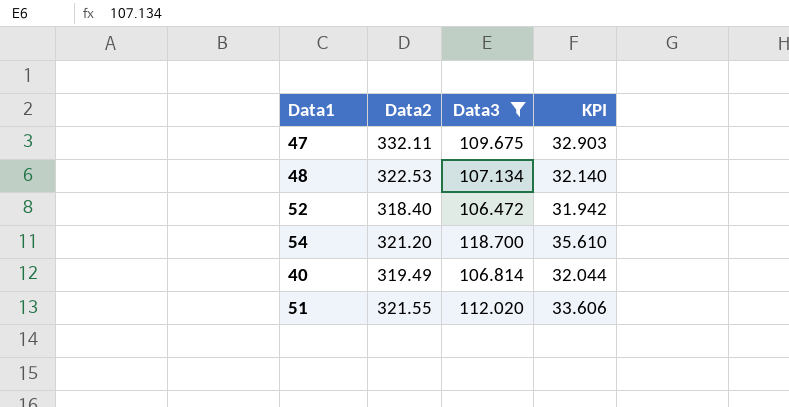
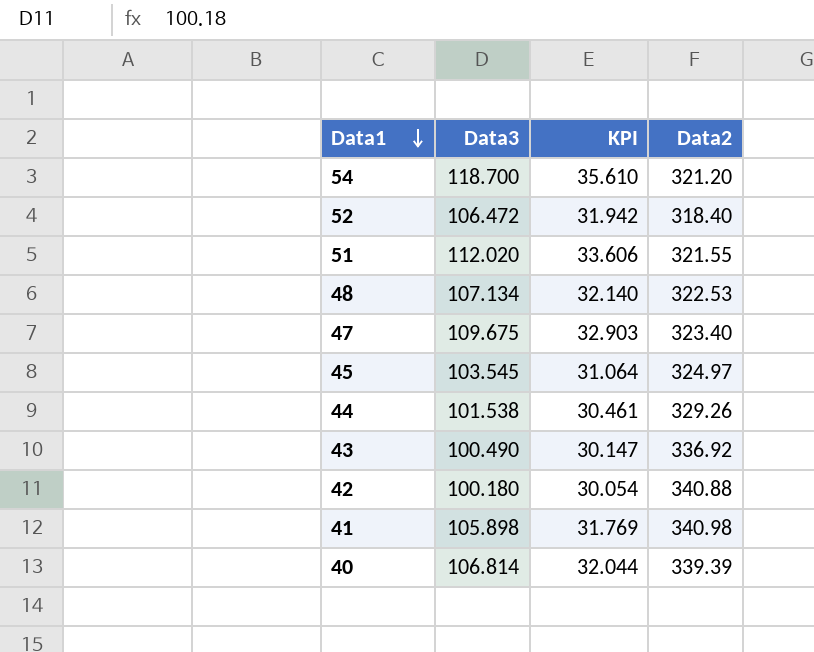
filter: Data3 >= 106.472 -> none
row order: none -> Data1 descending
column Data2 | position: 2 -> 4
47 | Data2: 332.11 -> 323.40
40 | Data2: 319.49 -> 339.39

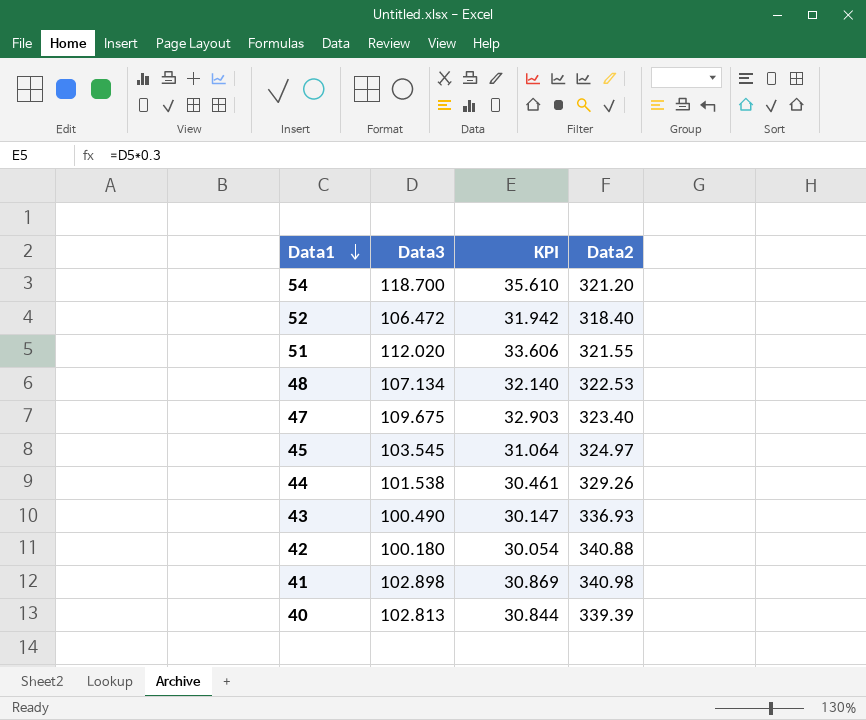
43 | Data2: 336.92 -> 336.93
41 | Data3: 105.898 -> 102.898
41 | KPI: 31.769 -> 30.869
40 | Data3: 106.814 -> 102.813
40 | KPI: 32.044 -> 30.844

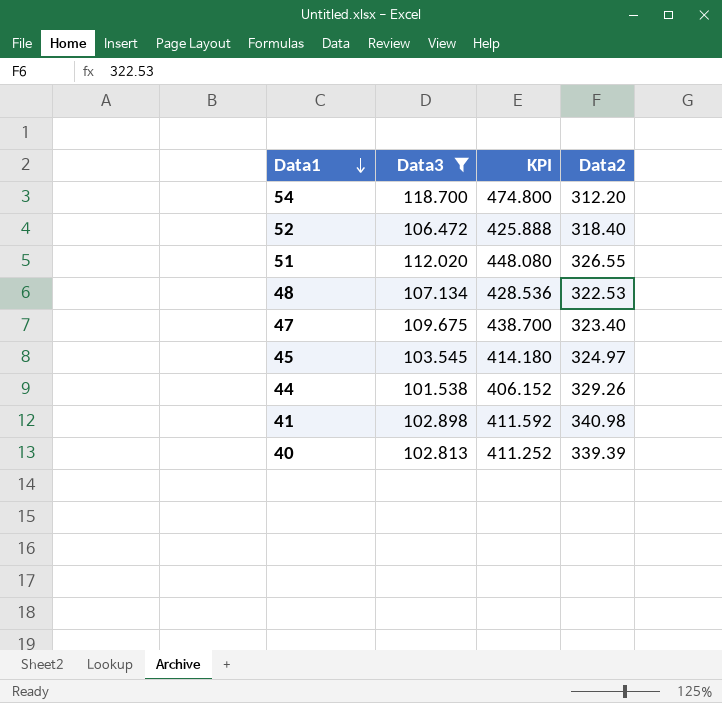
filter: none -> Data3 >= 101.538
column KPI | formula: [Data3] * 0.3 -> [Data3] * 4
54 | Data2: 321.20 -> 312.20
51 | Data2: 321.55 -> 326.55

